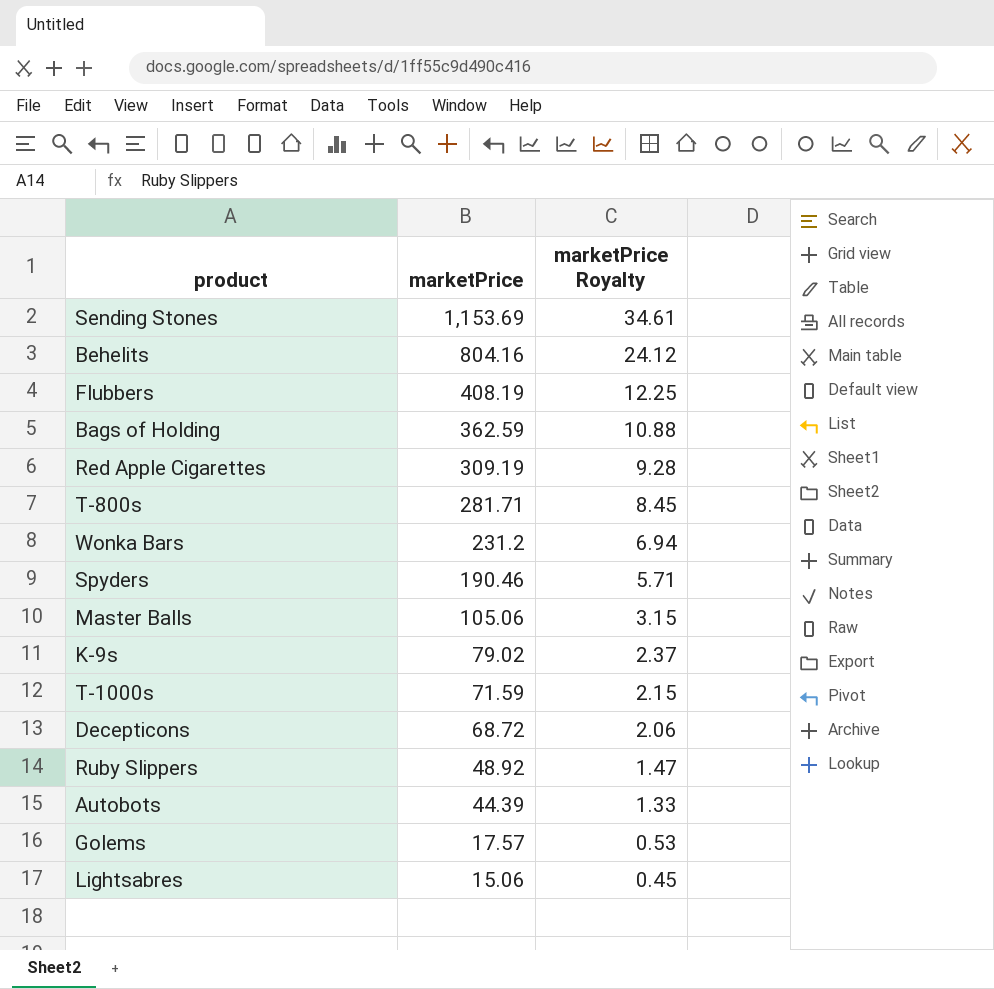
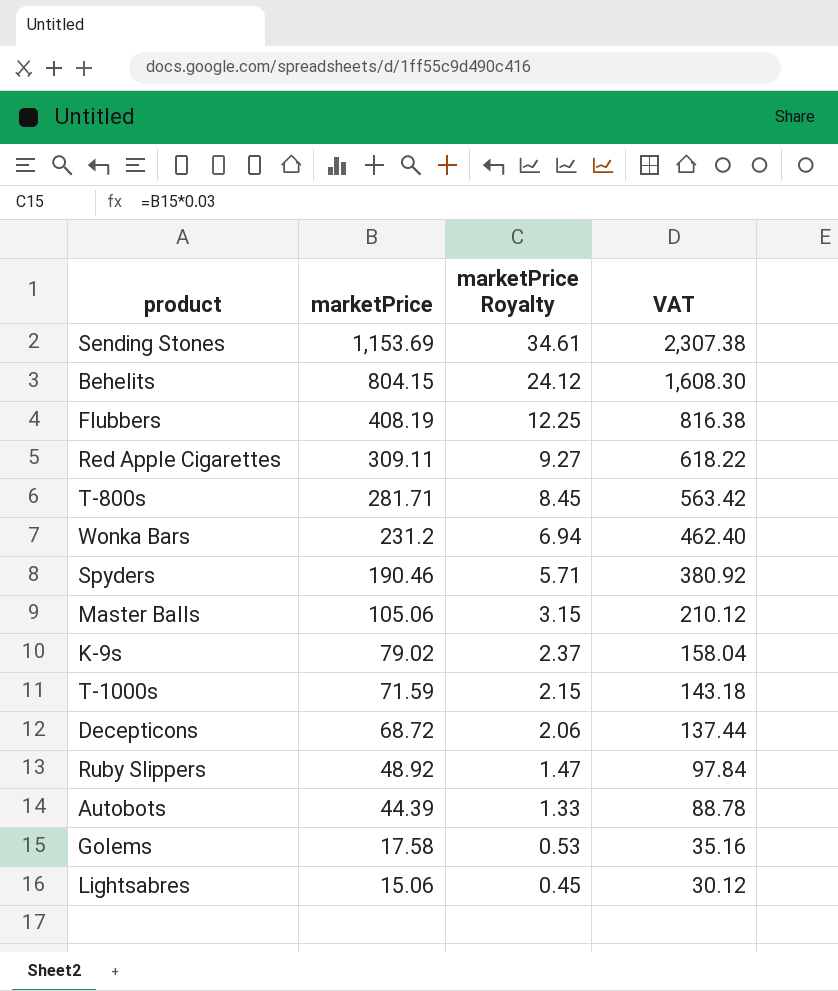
column VAT | formula: none -> [marketPrice] * 2
row Bags of Holding: 362.59 | 10.88 -> none
Behelits | marketPrice: 804.16 -> 804.15
Red Apple Cigarettes | marketPrice: 309.19 -> 309.11
Red Apple Cigarettes | marketPrice Royalty: 9.28 -> 9.27
Golems | marketPrice: 17.57 -> 17.58

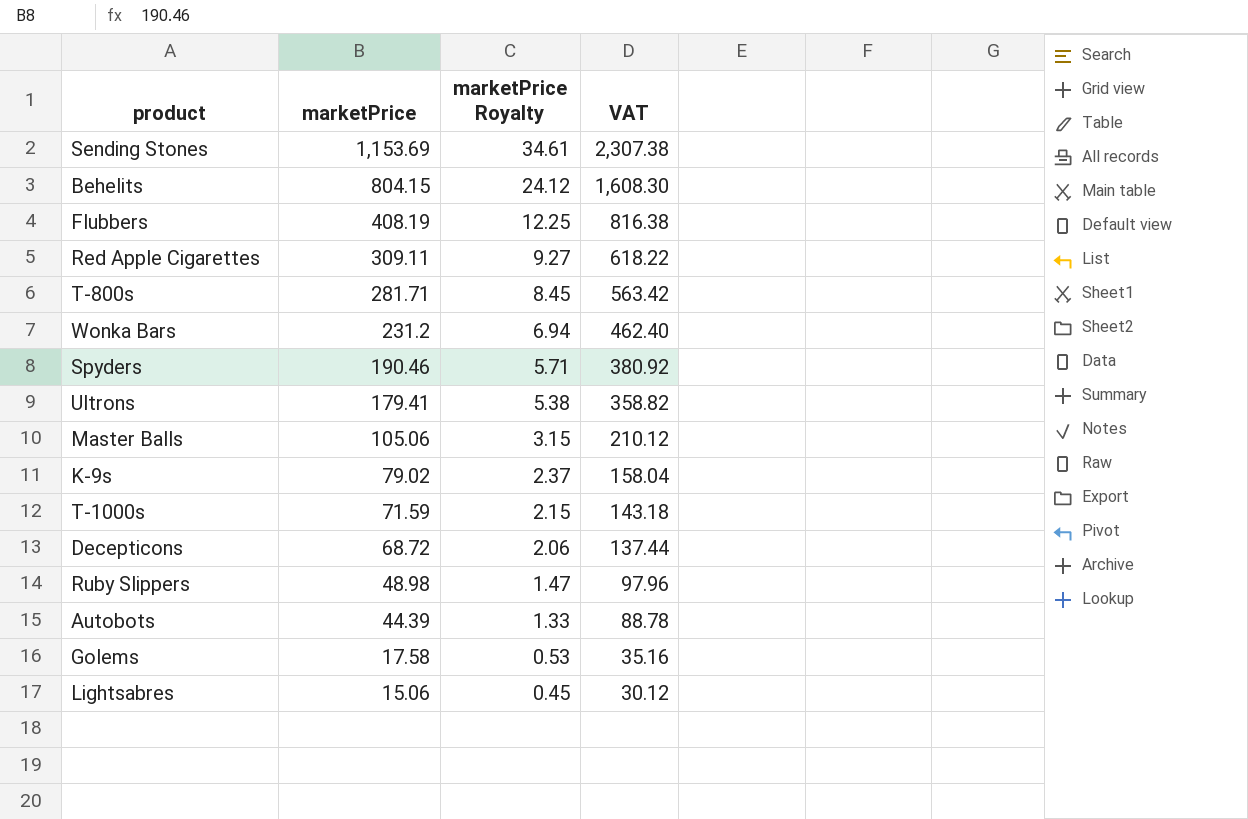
row Ultrons: none -> 179.41 | 5.38 | 358.82
Ruby Slippers | marketPrice: 48.92 -> 48.98
Ruby Slippers | VAT: 97.84 -> 97.96

